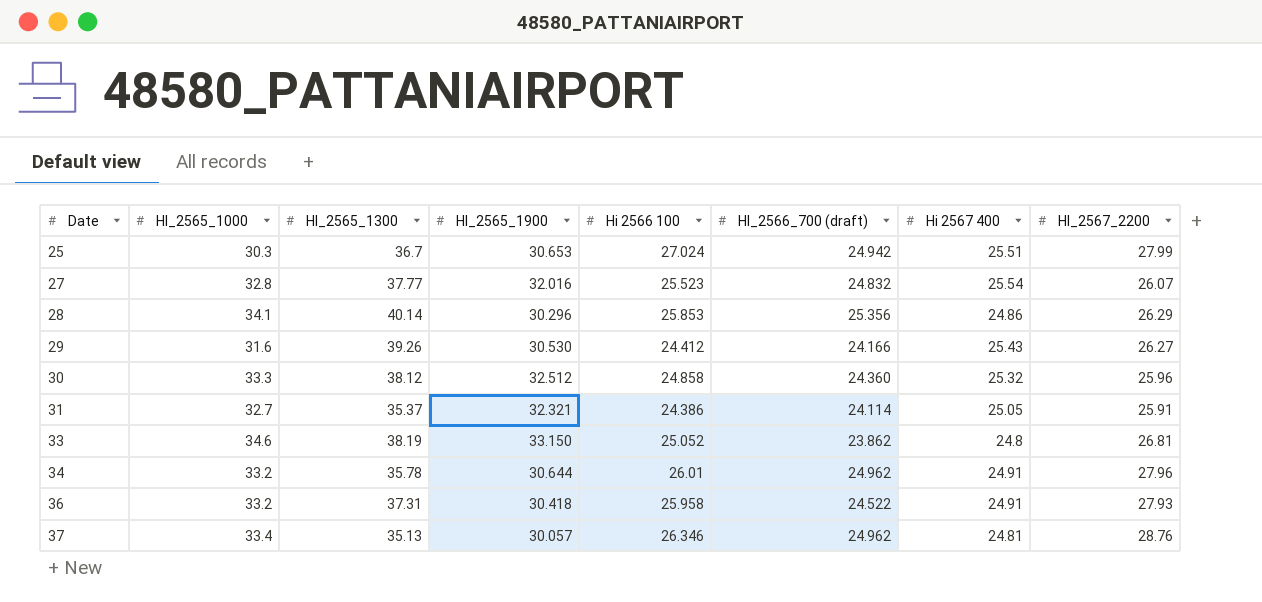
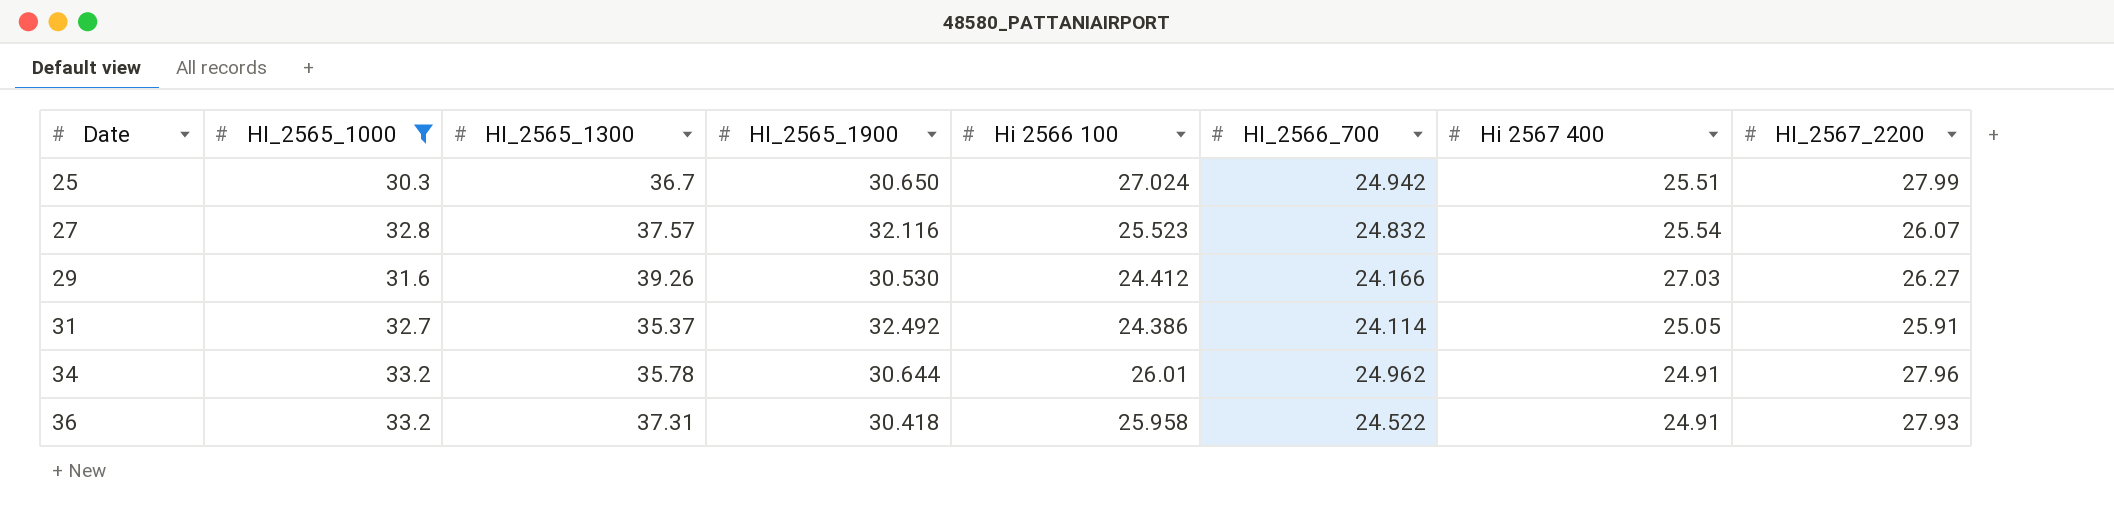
filter: none -> HI_2565_1000 <= 33.2
column name: HI_2566_700 (draft) -> HI_2566_700
25 | HI_2565_1900: 30.653 -> 30.650
27 | HI_2565_1300: 37.77 -> 37.57
27 | HI_2565_1900: 32.016 -> 32.116
29 | Hi 2567 400: 25.43 -> 27.03
31 | HI_2565_1900: 32.321 -> 32.492

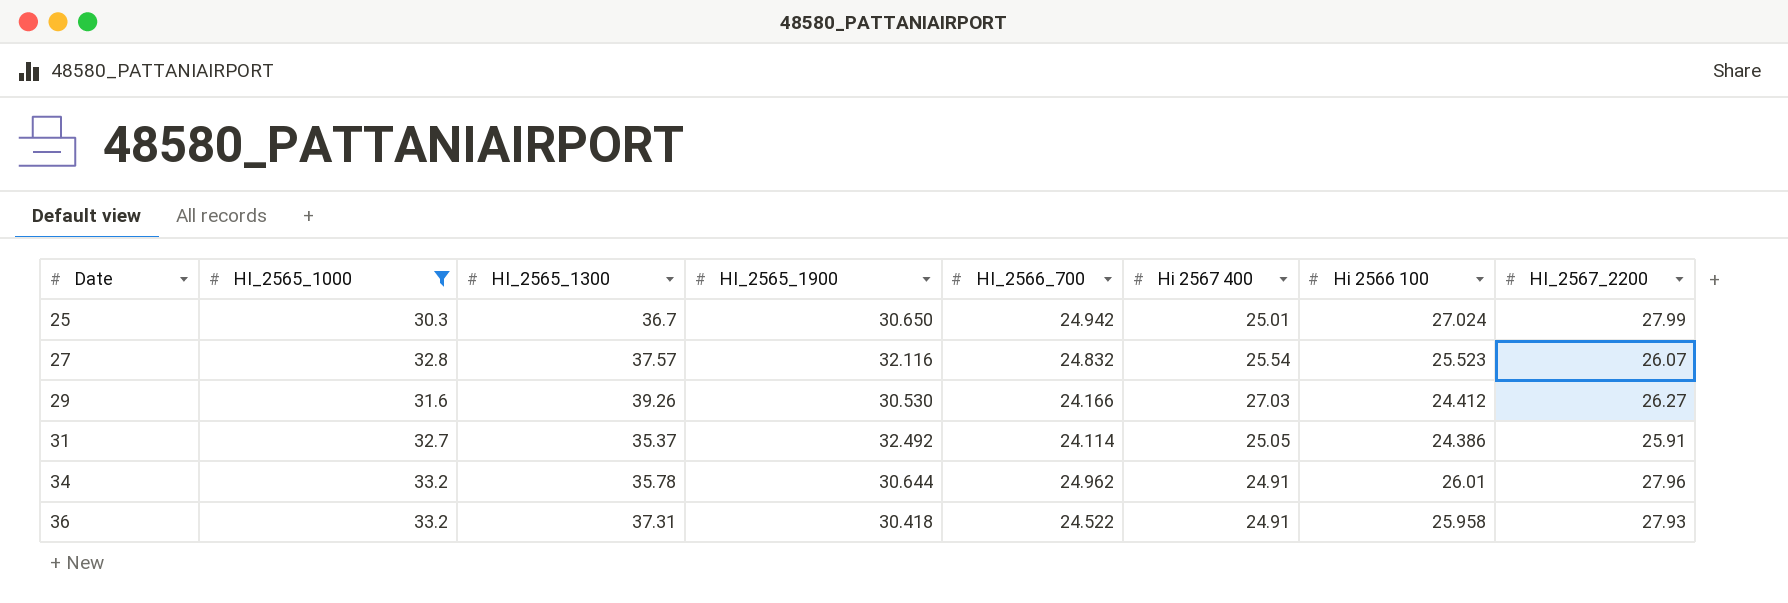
column Hi 2566 100 | position: 5 -> 7
25 | Hi 2567 400: 25.51 -> 25.01

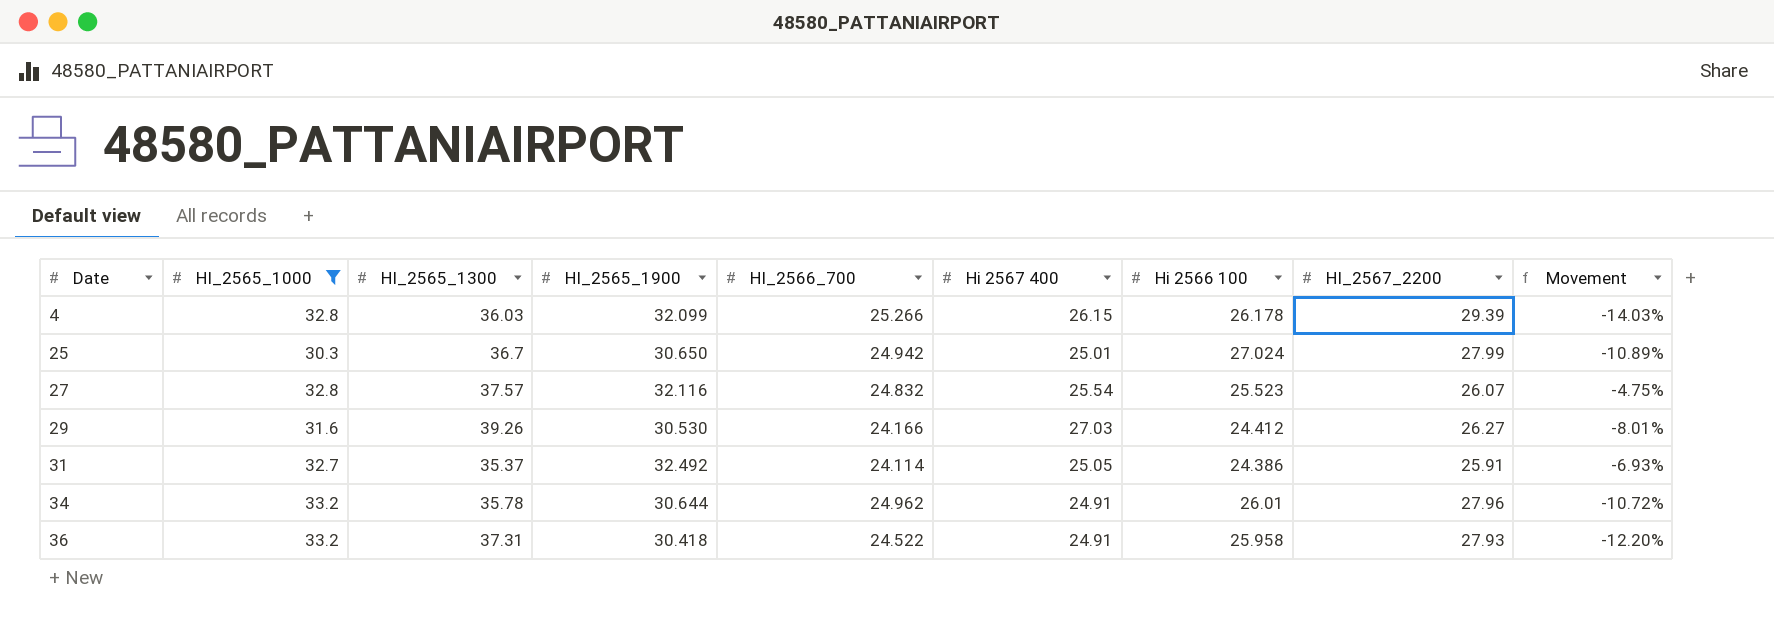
column Movement | formula: none -> ([HI_2566_700] - [HI_2567_2200]) / [HI_2567_2200]
row 4: none -> 32.8 | 36.03 | 32.099 | 25.266 | 26.15 | 26.178 | 29.39 | -14.03%

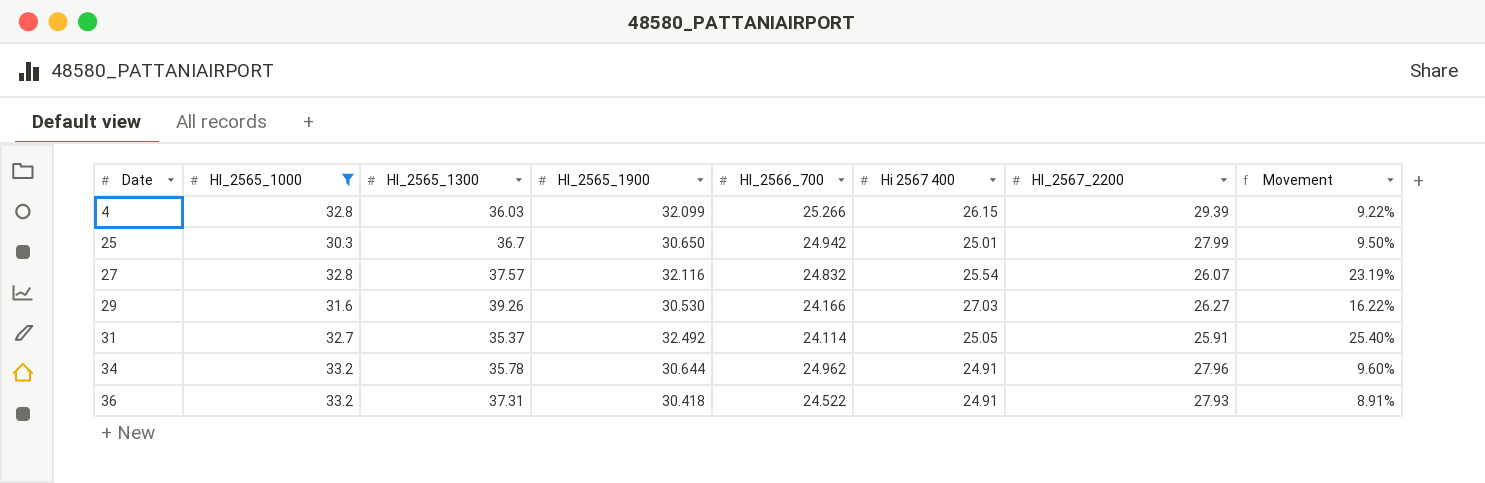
column Hi 2566 100 | position: 7 -> none
column Movement | formula: ([HI_2566_700] - [HI_2567_2200]) / [HI_2567_2200] -> ([HI_2565_1900] - [HI_2567_2200]) / [HI_2567_2200]

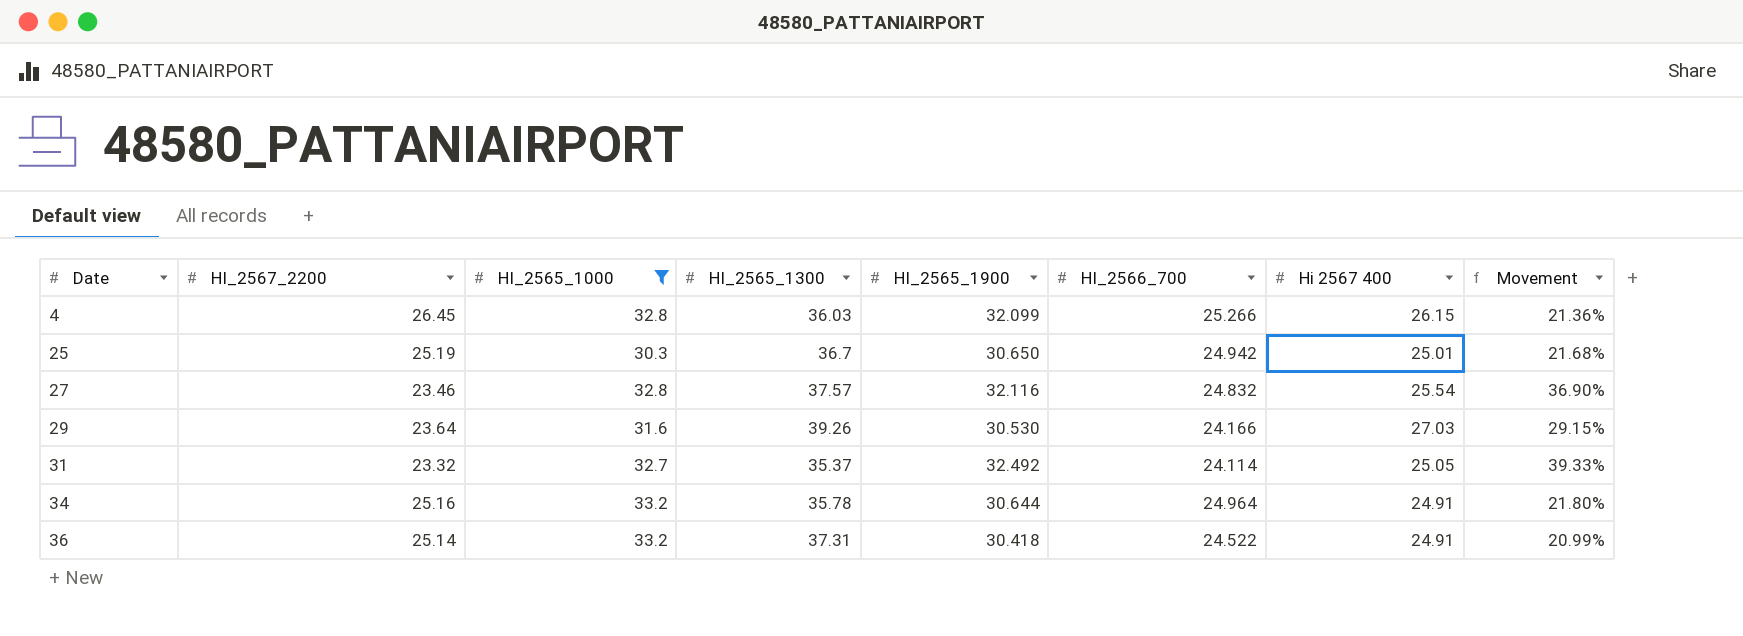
column HI_2567_2200 | position: 7 -> 2
4 | HI_2567_2200: 29.39 -> 26.45
4 | Movement: 9.22% -> 21.36%
25 | HI_2567_2200: 27.99 -> 25.19
25 | Movement: 9.50% -> 21.68%
27 | HI_2567_2200: 26.07 -> 23.46
27 | Movement: 23.19% -> 36.90%
29 | HI_2567_2200: 26.27 -> 23.64
29 | Movement: 16.22% -> 29.15%
31 | HI_2567_2200: 25.91 -> 23.32
31 | Movement: 25.40% -> 39.33%
34 | HI_2567_2200: 27.96 -> 25.16
34 | HI_2566_700: 24.962 -> 24.964
34 | Movement: 9.60% -> 21.80%
36 | HI_2567_2200: 27.93 -> 25.14
36 | Movement: 8.91% -> 20.99%

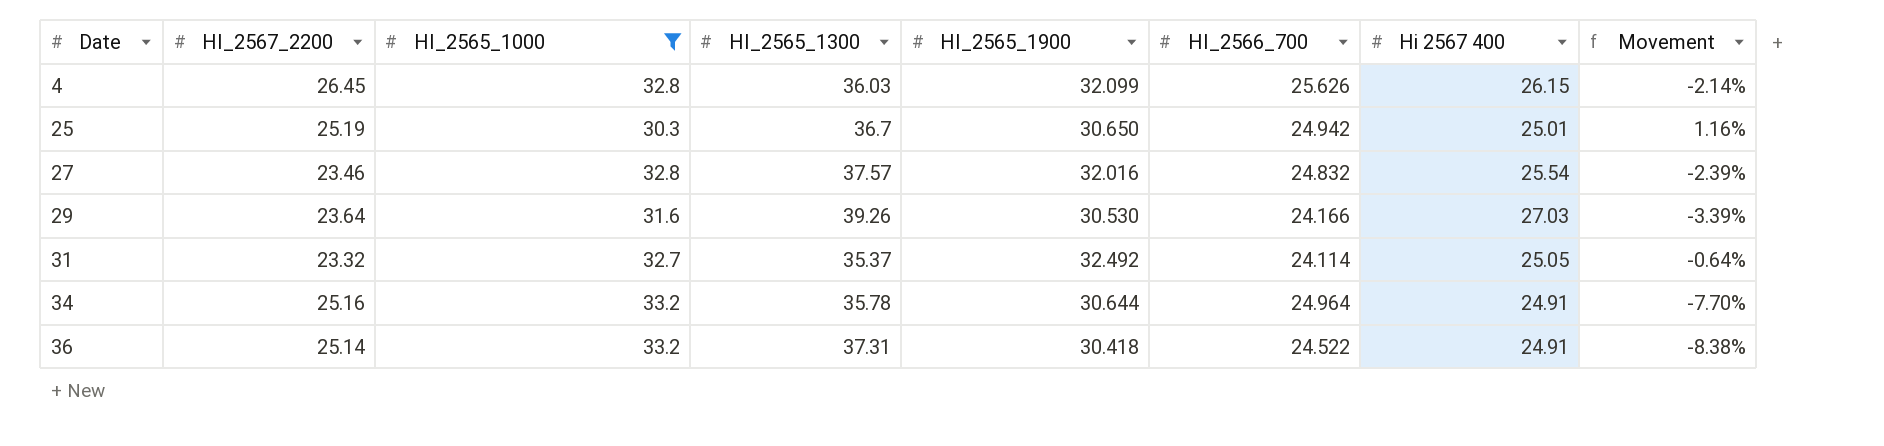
column Movement | formula: ([HI_2565_1900] - [HI_2567_2200]) / [HI_2567_2200] -> ([HI_2565_1900] - [HI_2565_1000]) / [HI_2565_1000]
4 | HI_2566_700: 25.266 -> 25.626
27 | HI_2565_1900: 32.116 -> 32.016

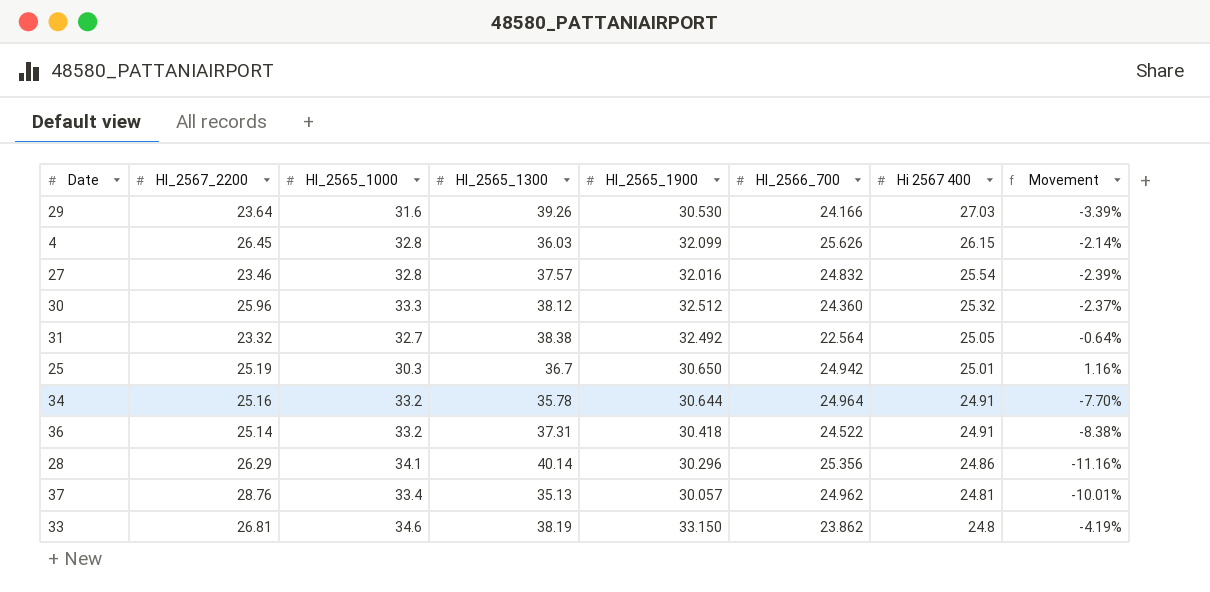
filter: HI_2565_1000 <= 33.2 -> none
row order: Date ascending -> Hi 2567 400 descending
31 | HI_2565_1300: 35.37 -> 38.38
31 | HI_2566_700: 24.114 -> 22.564

